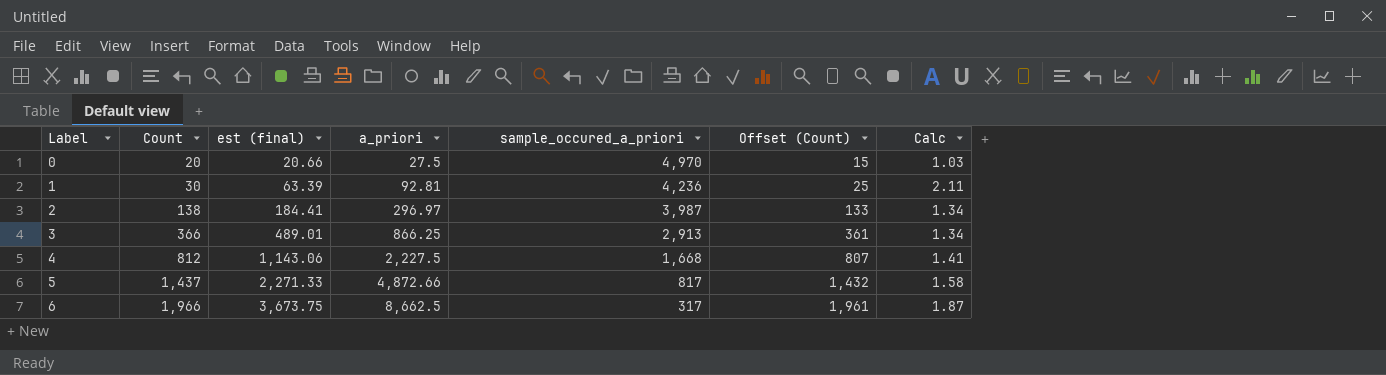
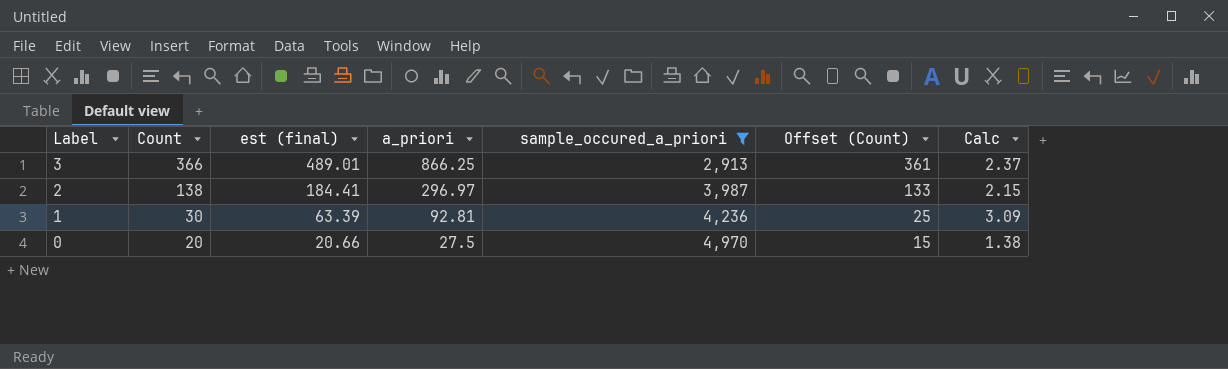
filter: none -> sample_occured_a_priori >= 2,913
row order: Label ascending -> Label descending
column Calc | formula: [est (final)] / [Count] -> [a_priori] / [Count]

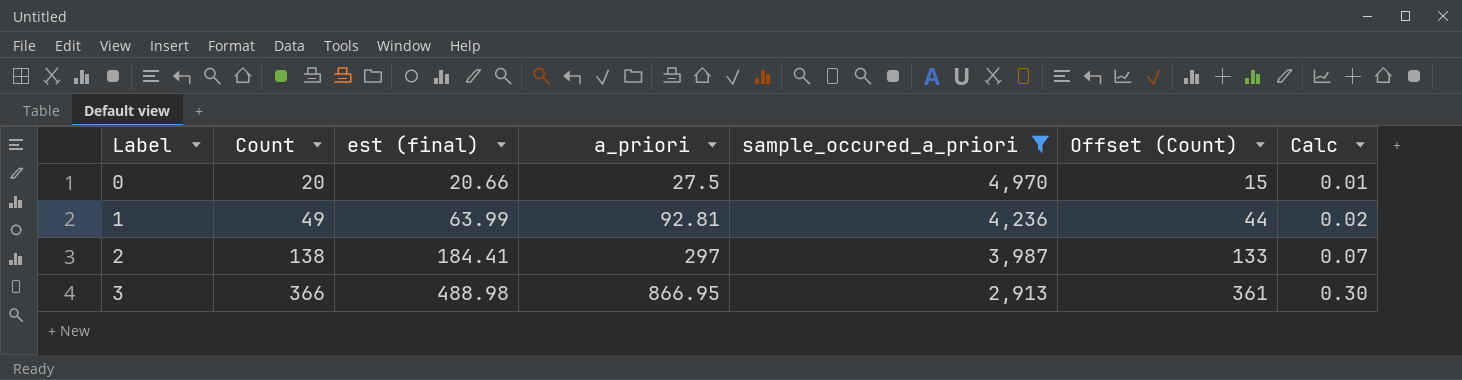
row order: Label descending -> Label ascending
column Calc | formula: [a_priori] / [Count] -> [a_priori] / [sample_occured_a_priori]
1 | Count: 30 -> 49
1 | est (final): 63.39 -> 63.99
1 | Offset (Count): 25 -> 44
2 | a_priori: 296.97 -> 297
3 | est (final): 489.01 -> 488.98
3 | a_priori: 866.25 -> 866.95

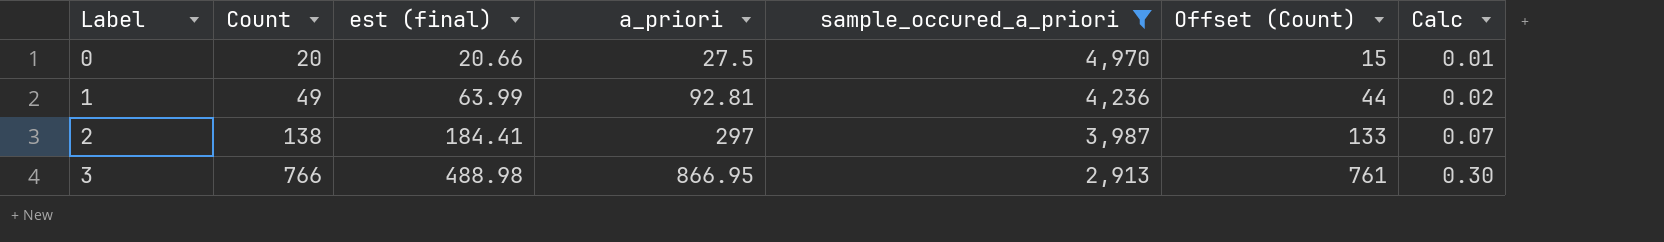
3 | Count: 366 -> 766
3 | Offset (Count): 361 -> 761

